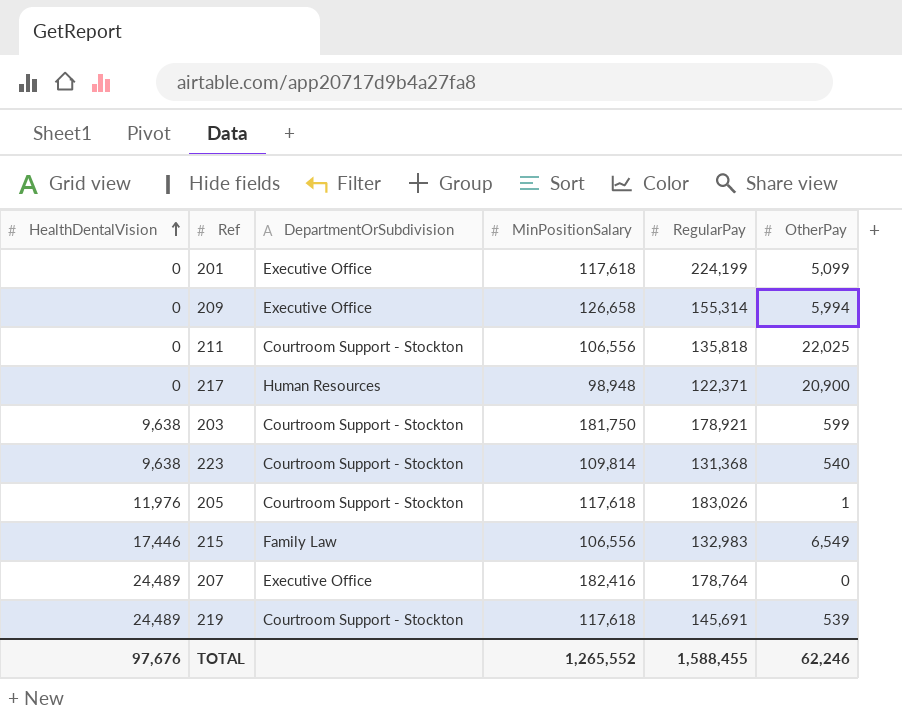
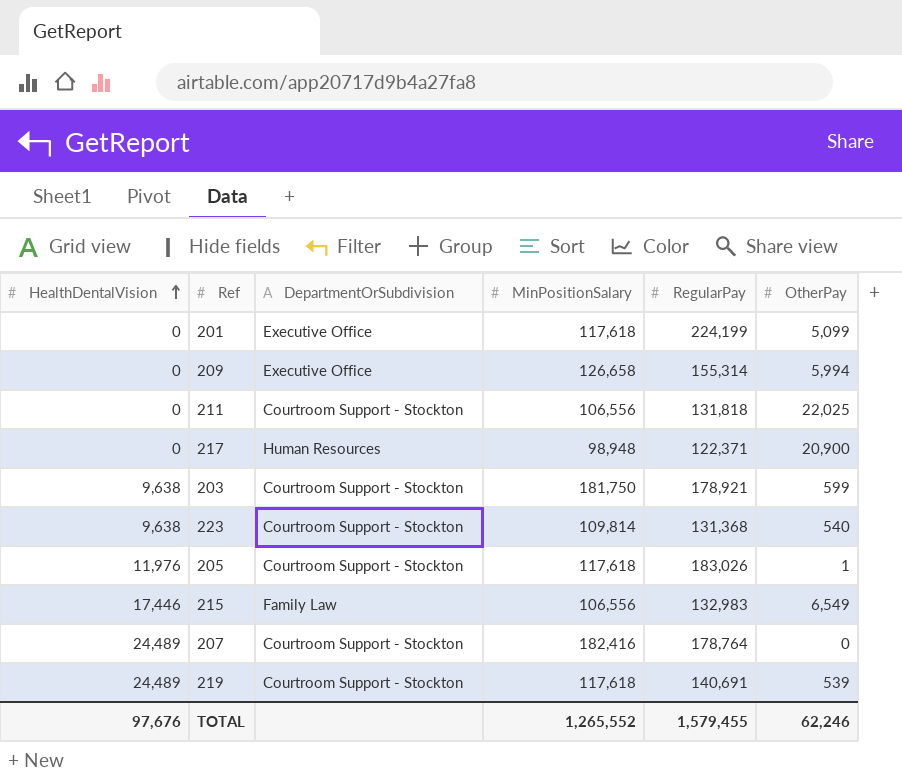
211 | RegularPay: 135,818 -> 131,818
207 | DepartmentOrSubdivision: Executive Office -> Courtroom Support - Stockton
219 | RegularPay: 145,691 -> 140,691
TOTAL | RegularPay: 1,588,455 -> 1,579,455

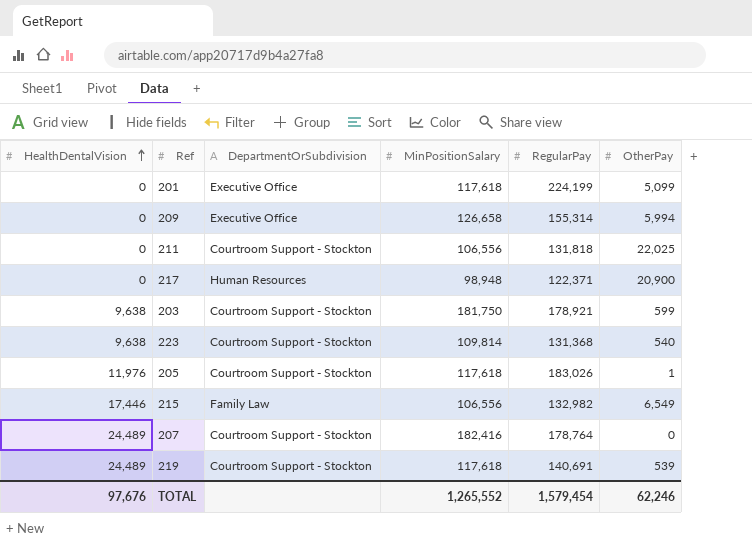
215 | RegularPay: 132,983 -> 132,982
TOTAL | RegularPay: 1,579,455 -> 1,579,454

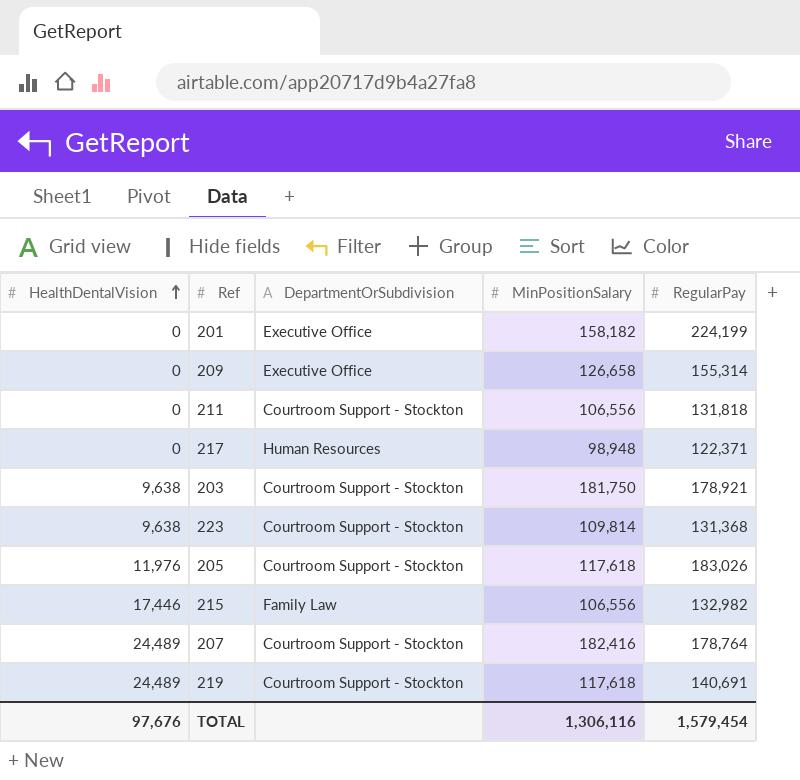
column OtherPay | position: 6 -> none
201 | MinPositionSalary: 117,618 -> 158,182
TOTAL | MinPositionSalary: 1,265,552 -> 1,306,116

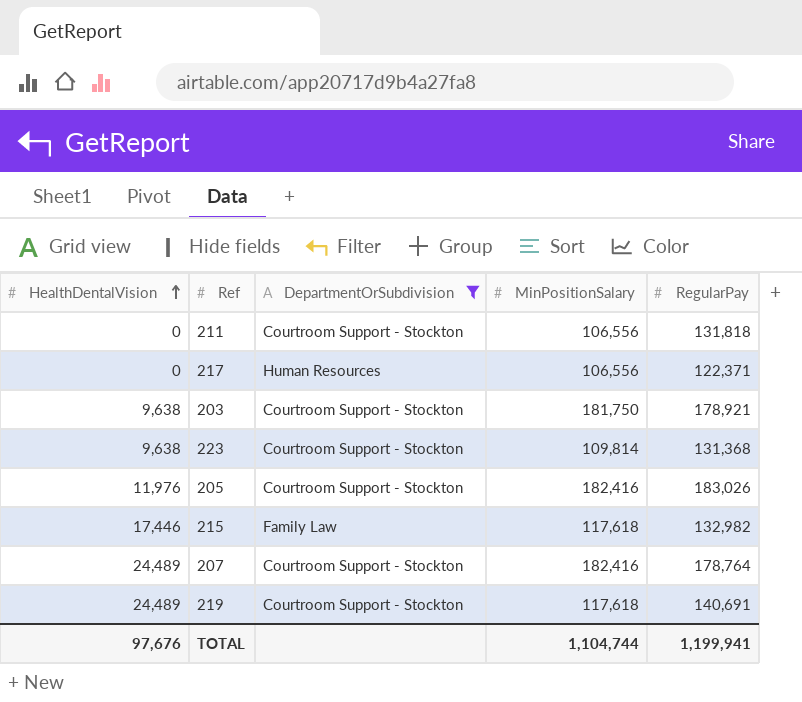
filter: none -> DepartmentOrSubdivision != Executive Office
217 | MinPositionSalary: 98,948 -> 106,556
205 | MinPositionSalary: 117,618 -> 182,416
215 | MinPositionSalary: 106,556 -> 117,618
TOTAL | MinPositionSalary: 1,306,116 -> 1,104,744
TOTAL | RegularPay: 1,579,454 -> 1,199,941

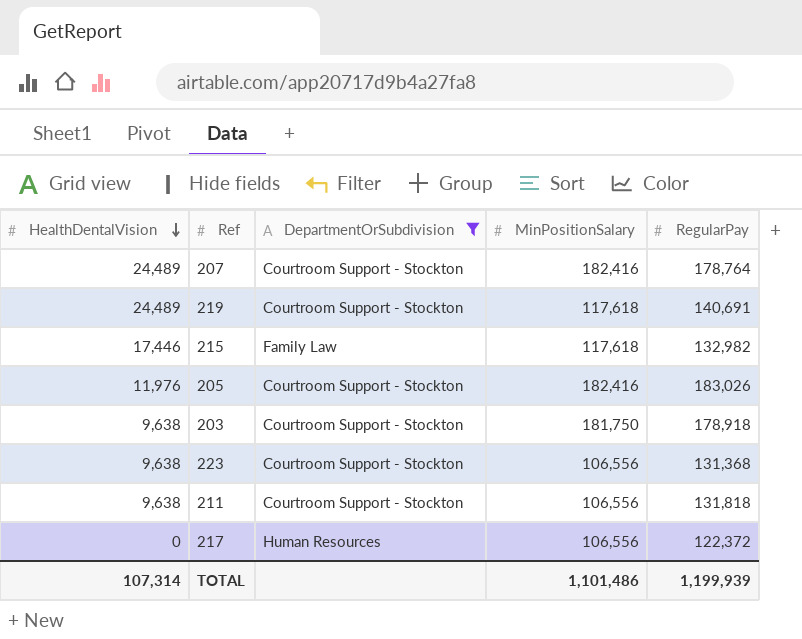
row order: HealthDentalVision ascending -> HealthDentalVision descending
203 | RegularPay: 178,921 -> 178,918
223 | MinPositionSalary: 109,814 -> 106,556
211 | HealthDentalVision: 0 -> 9,638
217 | RegularPay: 122,371 -> 122,372
TOTAL | HealthDentalVision: 97,676 -> 107,314
TOTAL | MinPositionSalary: 1,104,744 -> 1,101,486
TOTAL | RegularPay: 1,199,941 -> 1,199,939

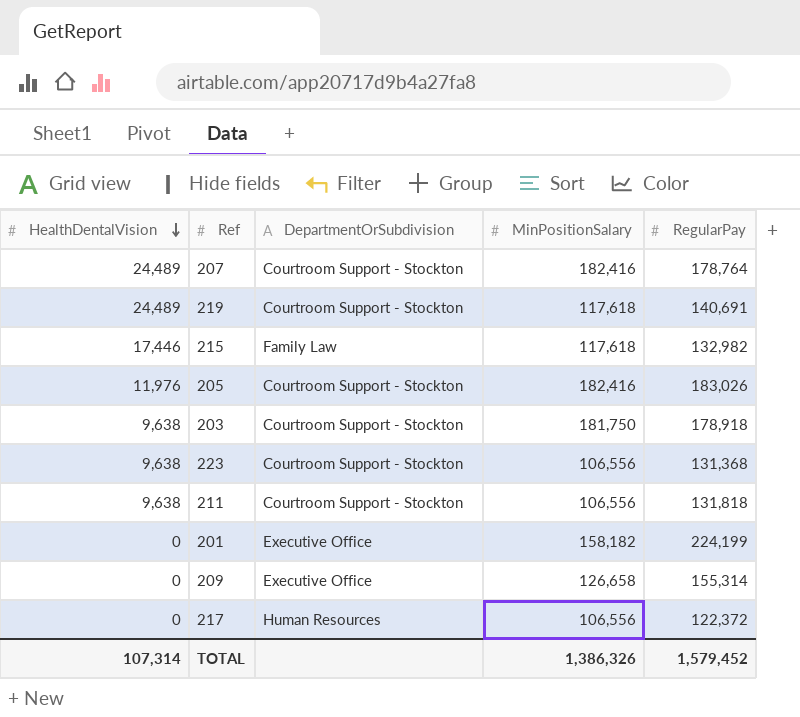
filter: DepartmentOrSubdivision != Executive Office -> none
TOTAL | MinPositionSalary: 1,101,486 -> 1,386,326
TOTAL | RegularPay: 1,199,939 -> 1,579,452

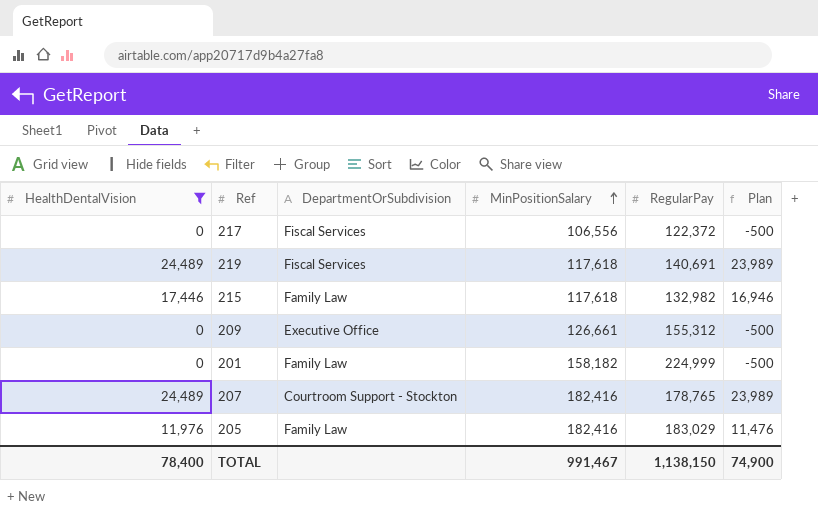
filter: none -> HealthDentalVision != 9,638
row order: HealthDentalVision descending -> MinPositionSalary ascending
column Plan | formula: none -> [HealthDentalVision] - 500
217 | DepartmentOrSubdivision: Human Resources -> Fiscal Services
219 | DepartmentOrSubdivision: Courtroom Support - Stockton -> Fiscal Services
209 | MinPositionSalary: 126,658 -> 126,661
209 | RegularPay: 155,314 -> 155,312
201 | DepartmentOrSubdivision: Executive Office -> Family Law
201 | RegularPay: 224,199 -> 224,999
207 | RegularPay: 178,764 -> 178,765
205 | DepartmentOrSubdivision: Courtroom Support - Stockton -> Family Law
205 | RegularPay: 183,026 -> 183,029
TOTAL | HealthDentalVision: 107,314 -> 78,400
TOTAL | MinPositionSalary: 1,386,326 -> 991,467
TOTAL | RegularPay: 1,579,452 -> 1,138,150

